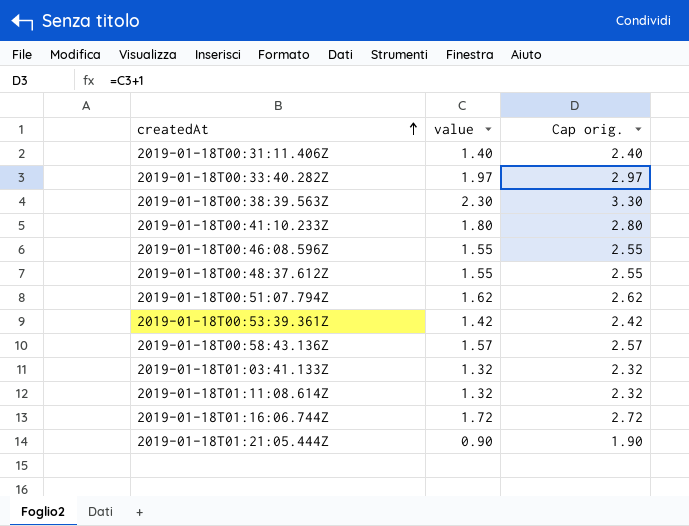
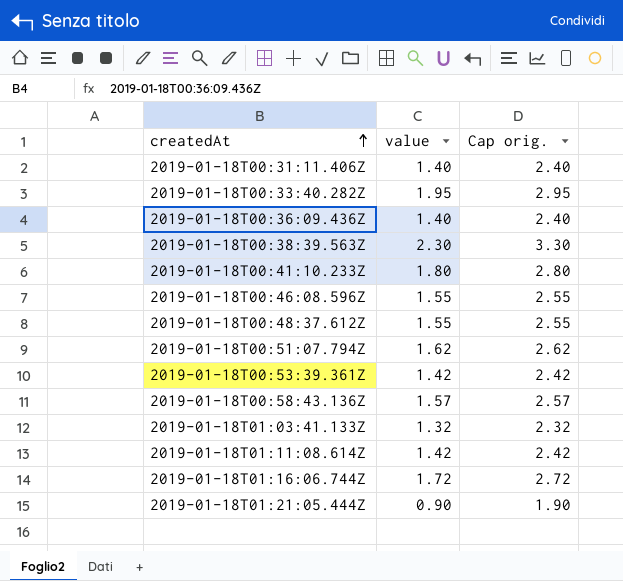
2019-01-18T00:33:40.282Z | value: 1.97 -> 1.95
2019-01-18T00:33:40.282Z | Cap orig.: 2.97 -> 2.95
row 2019-01-18T00:36:09.436Z: none -> 1.40 | 2.40
2019-01-18T01:11:08.614Z | value: 1.32 -> 1.42
2019-01-18T01:11:08.614Z | Cap orig.: 2.32 -> 2.42

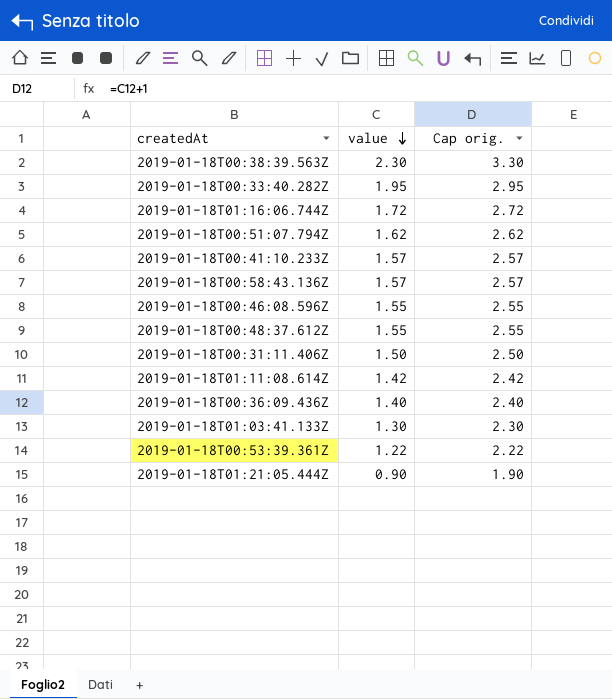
row order: createdAt ascending -> value descending
2019-01-18T00:41:10.233Z | value: 1.80 -> 1.57
2019-01-18T00:41:10.233Z | Cap orig.: 2.80 -> 2.57
2019-01-18T00:31:11.406Z | value: 1.40 -> 1.50
2019-01-18T00:31:11.406Z | Cap orig.: 2.40 -> 2.50
2019-01-18T01:03:41.133Z | value: 1.32 -> 1.30
2019-01-18T01:03:41.133Z | Cap orig.: 2.32 -> 2.30
2019-01-18T00:53:39.361Z | value: 1.42 -> 1.22
2019-01-18T00:53:39.361Z | Cap orig.: 2.42 -> 2.22

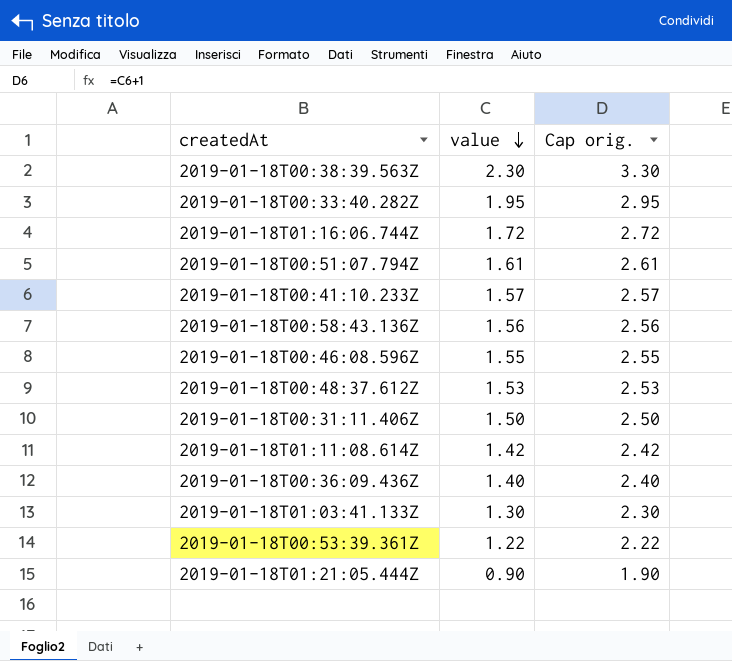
2019-01-18T00:51:07.794Z | value: 1.62 -> 1.61
2019-01-18T00:51:07.794Z | Cap orig.: 2.62 -> 2.61
2019-01-18T00:58:43.136Z | value: 1.57 -> 1.56
2019-01-18T00:58:43.136Z | Cap orig.: 2.57 -> 2.56
2019-01-18T00:48:37.612Z | value: 1.55 -> 1.53
2019-01-18T00:48:37.612Z | Cap orig.: 2.55 -> 2.53

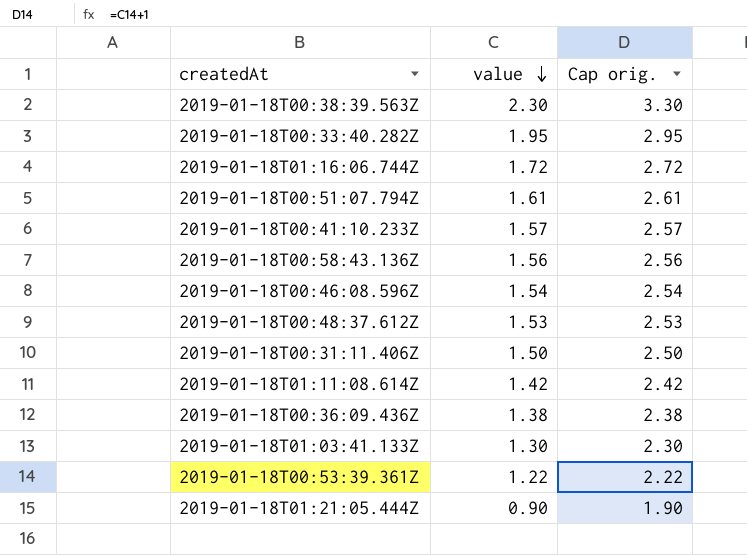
2019-01-18T00:46:08.596Z | value: 1.55 -> 1.54
2019-01-18T00:46:08.596Z | Cap orig.: 2.55 -> 2.54
2019-01-18T00:36:09.436Z | value: 1.40 -> 1.38
2019-01-18T00:36:09.436Z | Cap orig.: 2.40 -> 2.38

